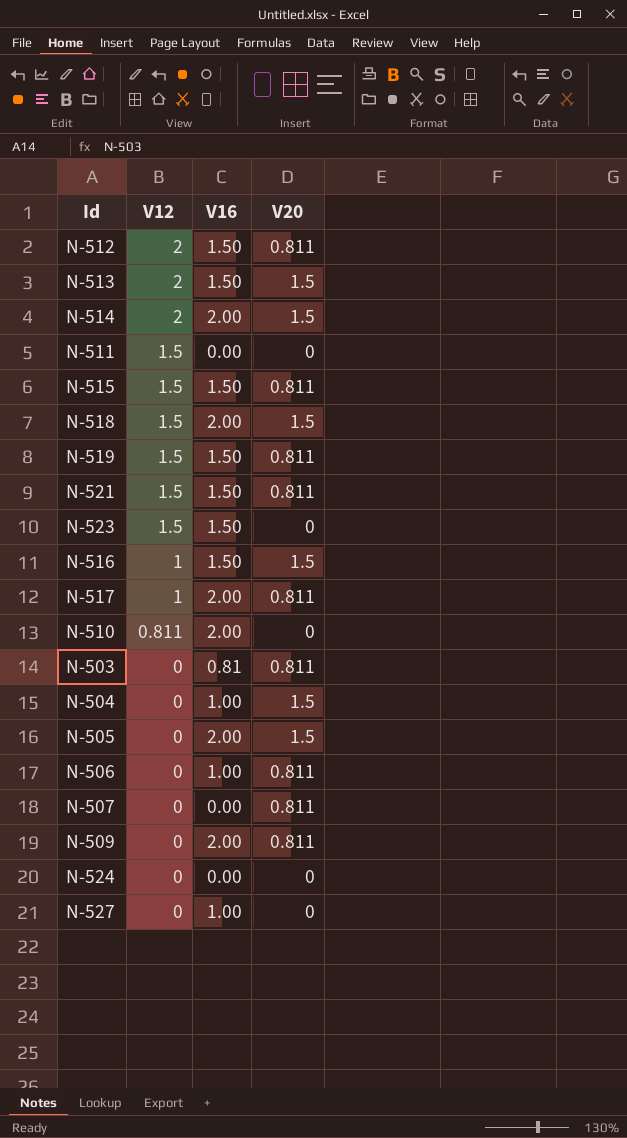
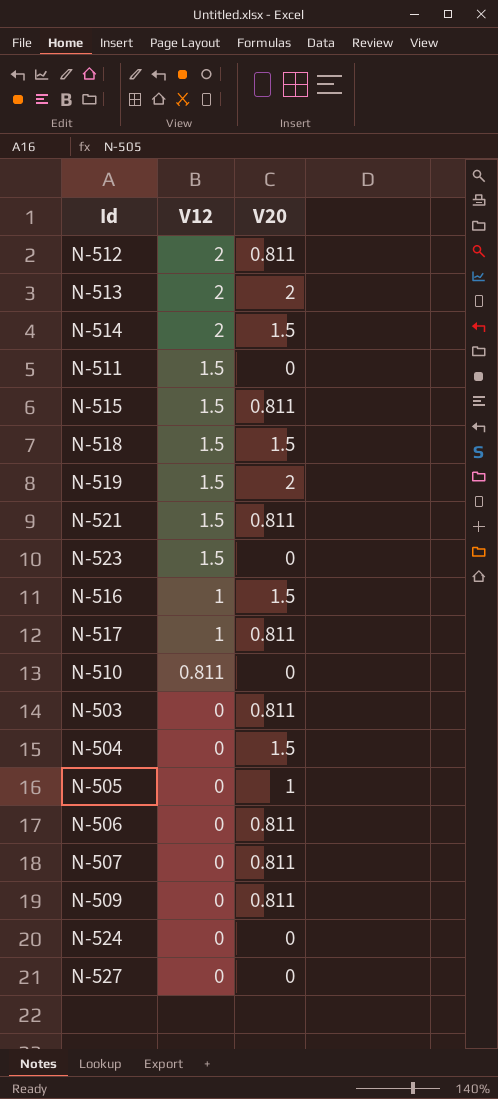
column V16 | position: 3 -> none
N-513 | V20: 1.5 -> 2
N-519 | V20: 0.811 -> 2
N-505 | V20: 1.5 -> 1

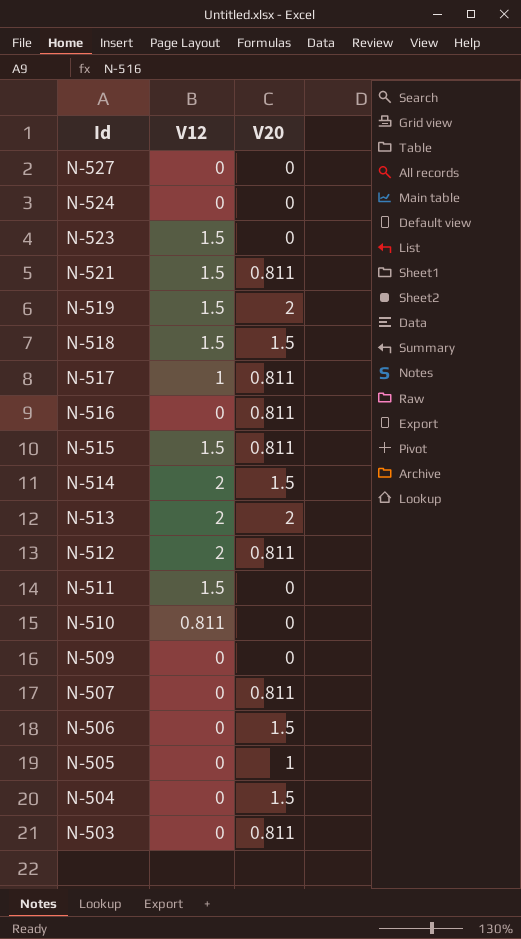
row order: V12 descending -> Id descending
N-516 | V12: 1 -> 0
N-516 | V20: 1.5 -> 0.811
N-509 | V20: 0.811 -> 0
N-506 | V20: 0.811 -> 1.5

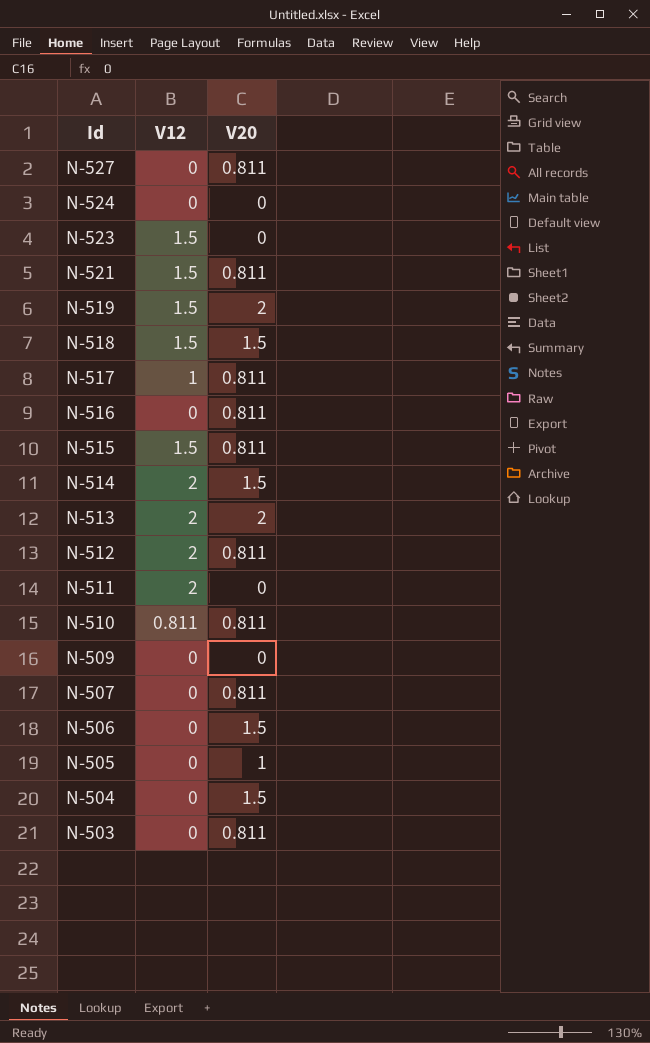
N-527 | V20: 0 -> 0.811
N-511 | V12: 1.5 -> 2
N-510 | V20: 0 -> 0.811

